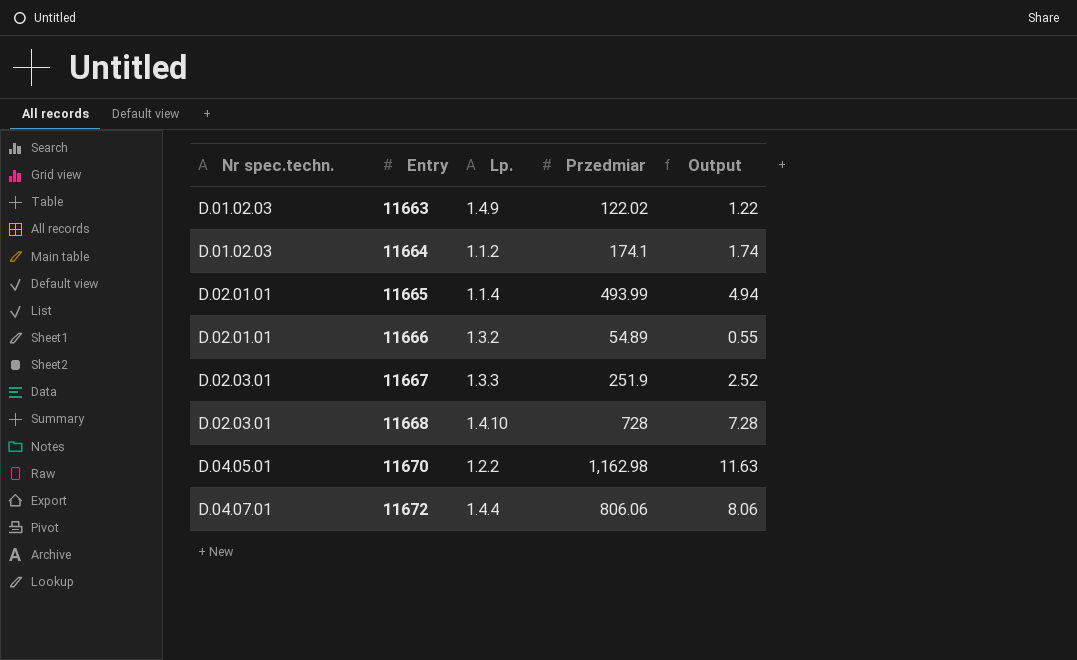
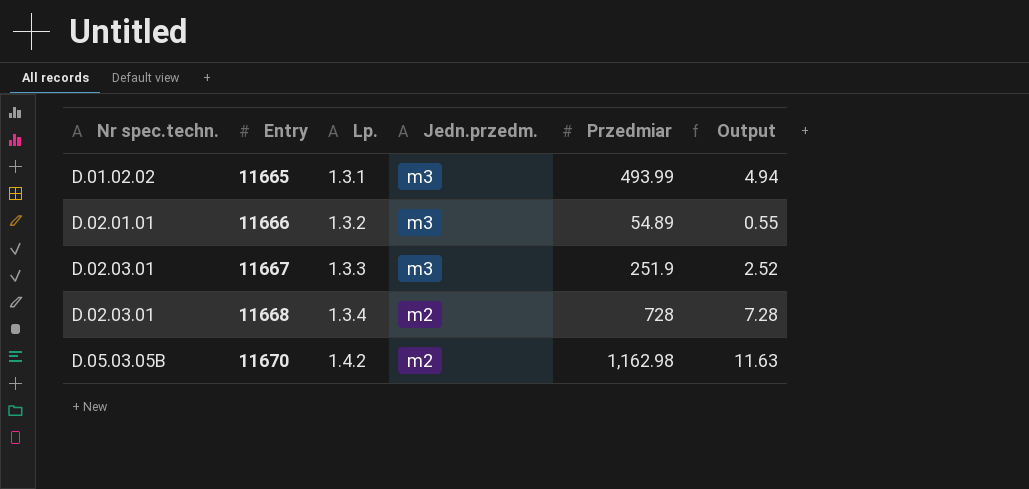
column Jedn.przedm. | position: none -> 4
row 11663: D.01.02.03 | 1.4.9 | 122.02 | 1.22 -> none
row 11664: D.01.02.03 | 1.1.2 | 174.1 | 1.74 -> none
row 11672: D.04.07.01 | 1.4.4 | 806.06 | 8.06 -> none
11665 | Nr spec.techn.: D.02.01.01 -> D.01.02.02
11665 | Lp.: 1.1.4 -> 1.3.1
11668 | Lp.: 1.4.10 -> 1.3.4
11670 | Nr spec.techn.: D.04.05.01 -> D.05.03.05B
11670 | Lp.: 1.2.2 -> 1.4.2

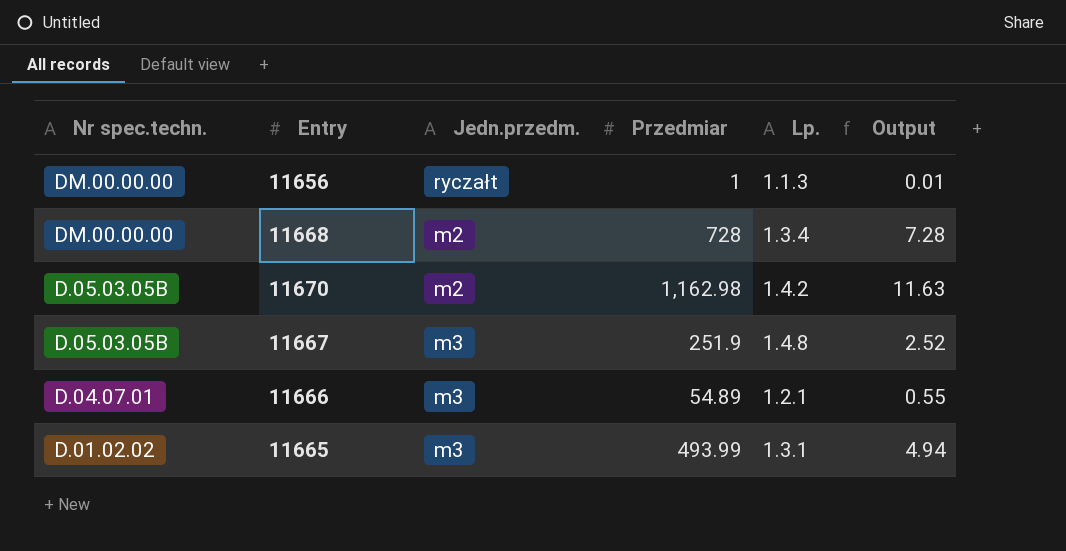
row order: Nr spec.techn. ascending -> Nr spec.techn. descending
column Lp. | position: 3 -> 5
row 11656: none -> DM.00.00.00 | ryczałt | 1 | 1.1.3 | 0.01
11668 | Nr spec.techn.: D.02.03.01 -> DM.00.00.00
11667 | Nr spec.techn.: D.02.03.01 -> D.05.03.05B
11667 | Lp.: 1.3.3 -> 1.4.8
11666 | Nr spec.techn.: D.02.01.01 -> D.04.07.01
11666 | Lp.: 1.3.2 -> 1.2.1

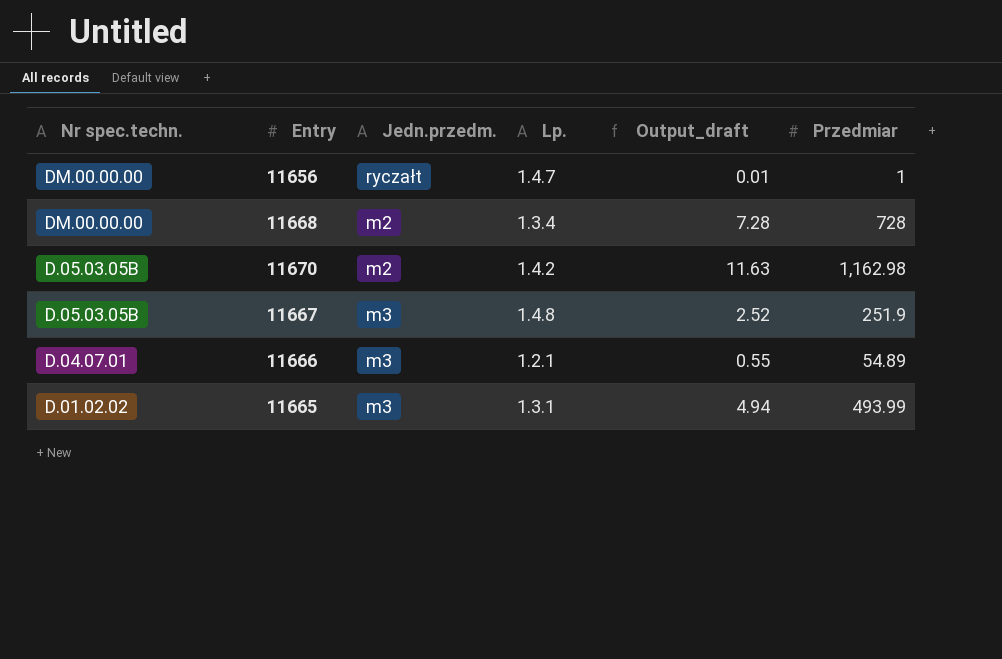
column name: Output -> Output_draft
column Przedmiar | position: 4 -> 6
11656 | Lp.: 1.1.3 -> 1.4.7

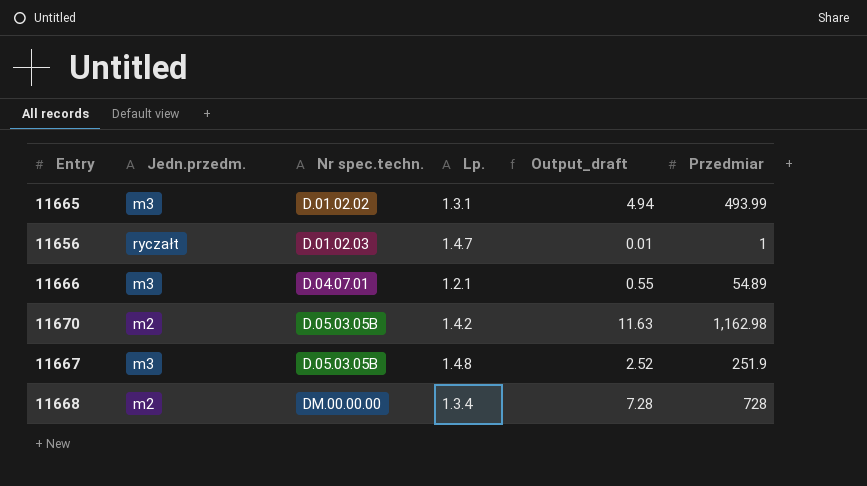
row order: Nr spec.techn. descending -> Nr spec.techn. ascending
column Nr spec.techn. | position: 1 -> 3
11656 | Nr spec.techn.: DM.00.00.00 -> D.01.02.03

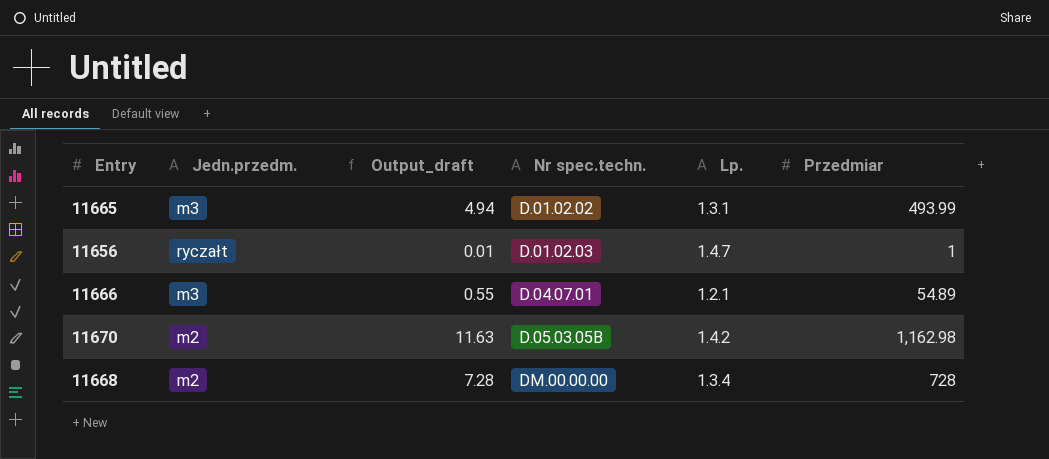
column Output_draft | position: 5 -> 3
row 11667: m3 | D.05.03.05B | 1.4.8 | 2.52 | 251.9 -> none

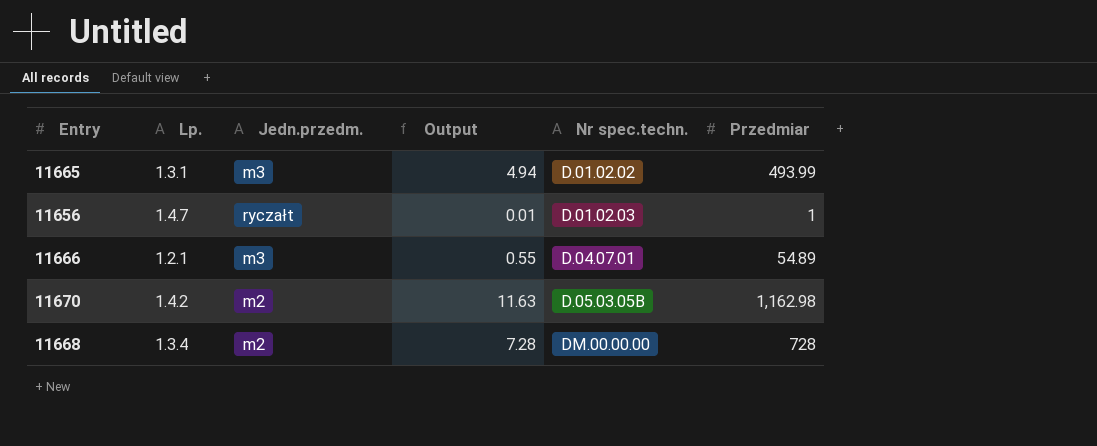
column Lp. | position: 5 -> 2
column name: Output_draft -> Output

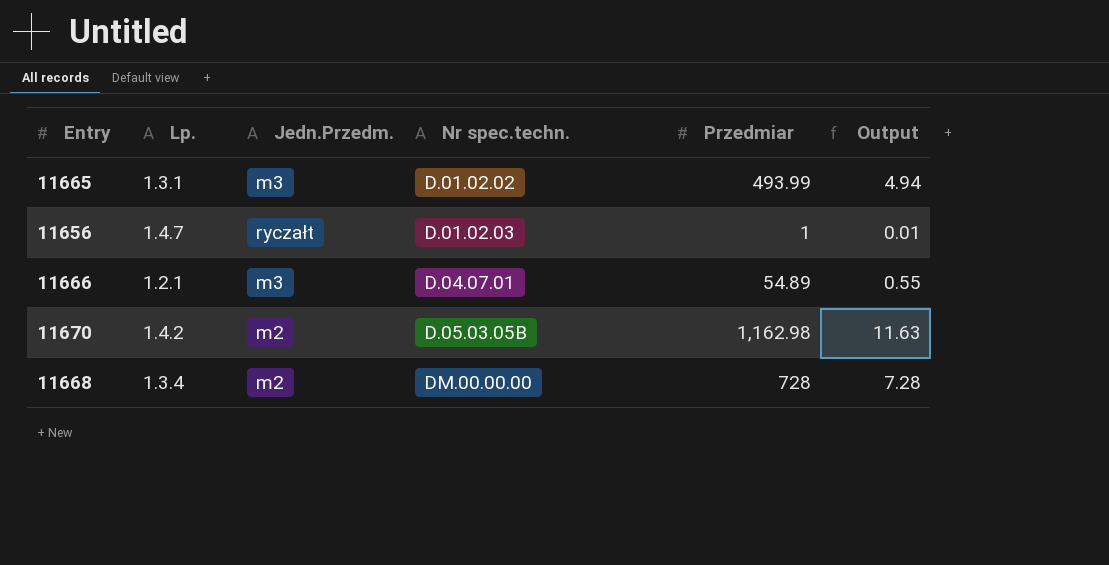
column name: Jedn.przedm. -> Jedn.Przedm.
column Output | position: 4 -> 6

